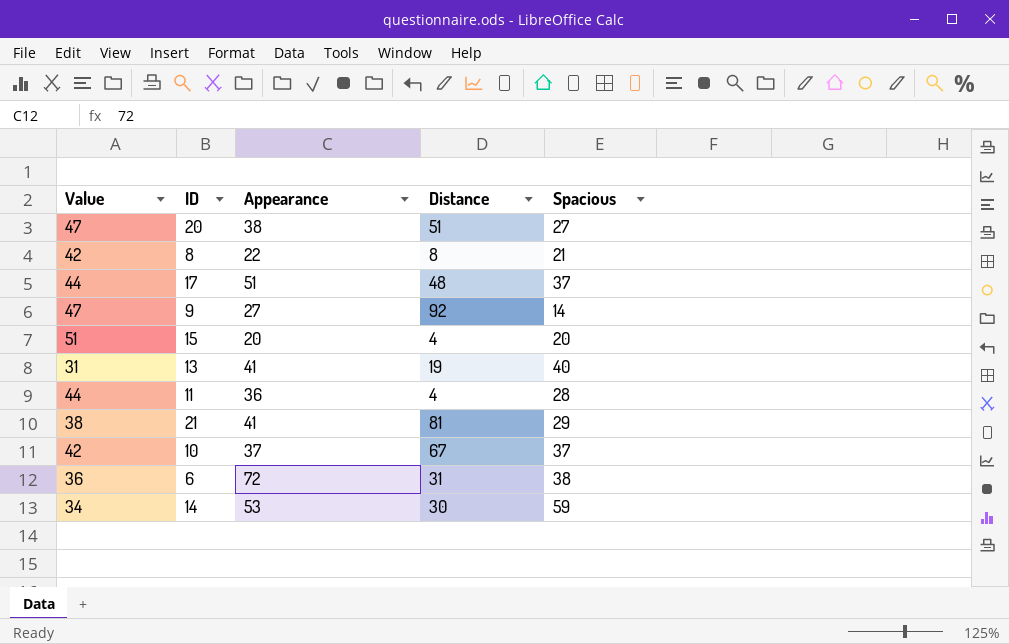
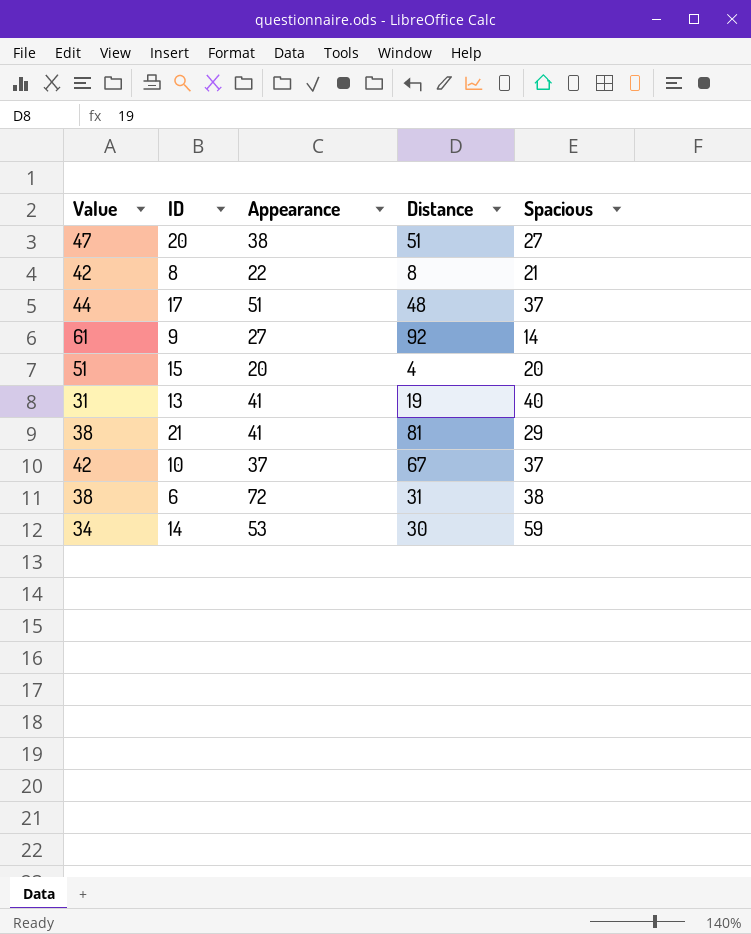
row 11: 44 | 36 | 4 | 28 -> none
9 | Value: 47 -> 61
6 | Value: 36 -> 38

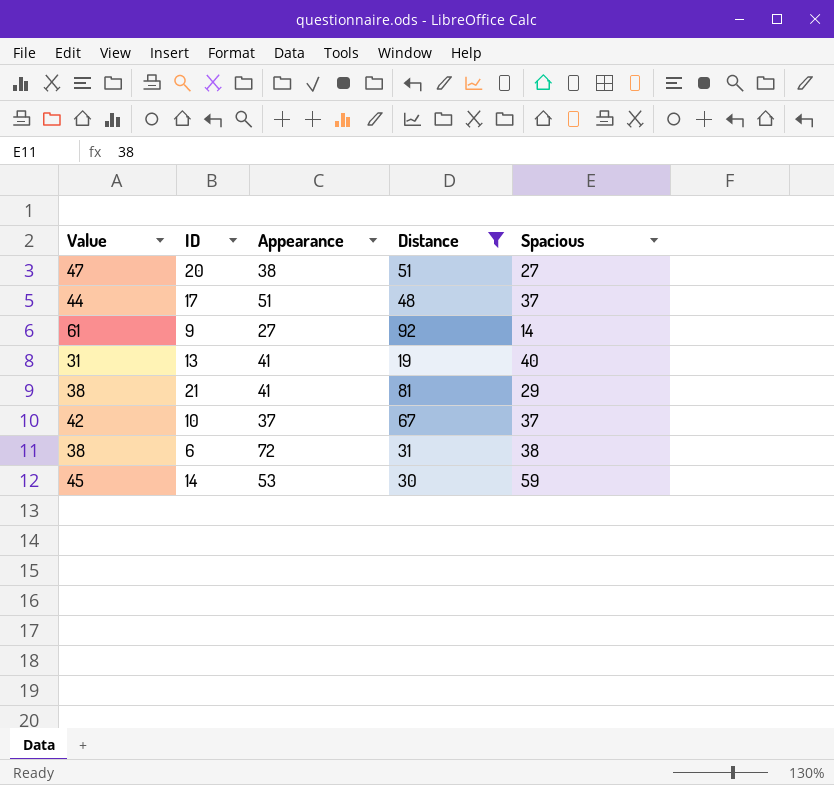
filter: none -> Distance >= 19
14 | Value: 34 -> 45

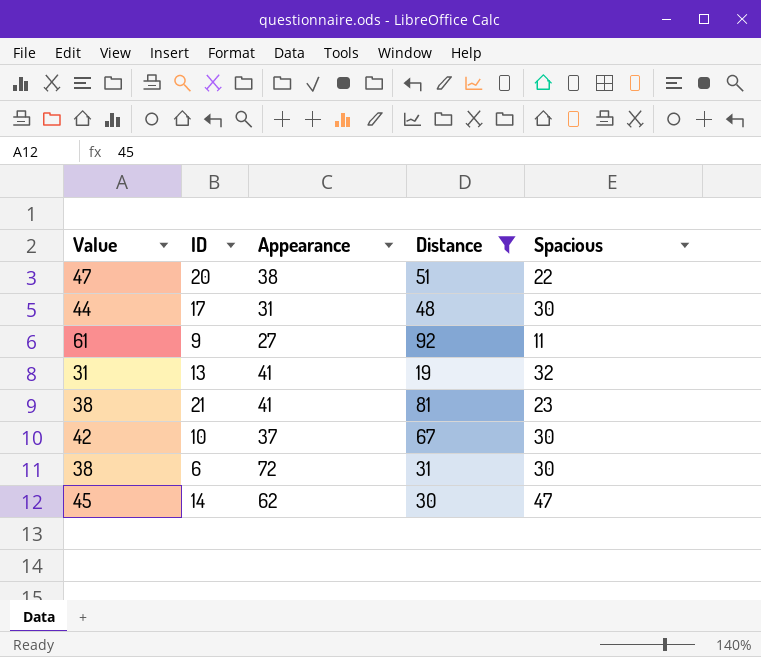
20 | Spacious: 27 -> 22
17 | Appearance: 51 -> 31
17 | Spacious: 37 -> 30
9 | Spacious: 14 -> 11
13 | Spacious: 40 -> 32
21 | Spacious: 29 -> 23
10 | Spacious: 37 -> 30
6 | Spacious: 38 -> 30
14 | Appearance: 53 -> 62
14 | Spacious: 59 -> 47

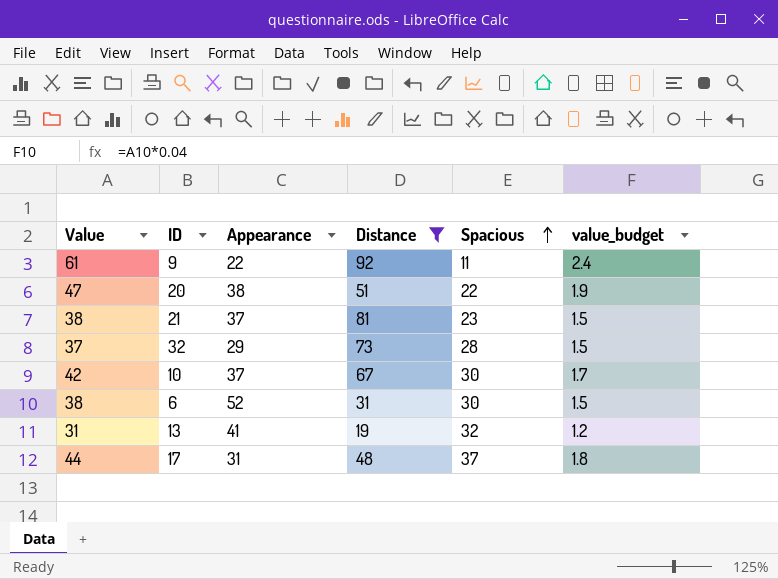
row order: none -> Spacious ascending
column value_budget | formula: none -> [Value] * 0.04
row 14: 45 | 62 | 30 | 47 -> none
9 | Appearance: 27 -> 22
21 | Appearance: 41 -> 37
row 32: none -> 37 | 29 | 73 | 28 | 1.5
6 | Appearance: 72 -> 52
17 | Spacious: 30 -> 37

